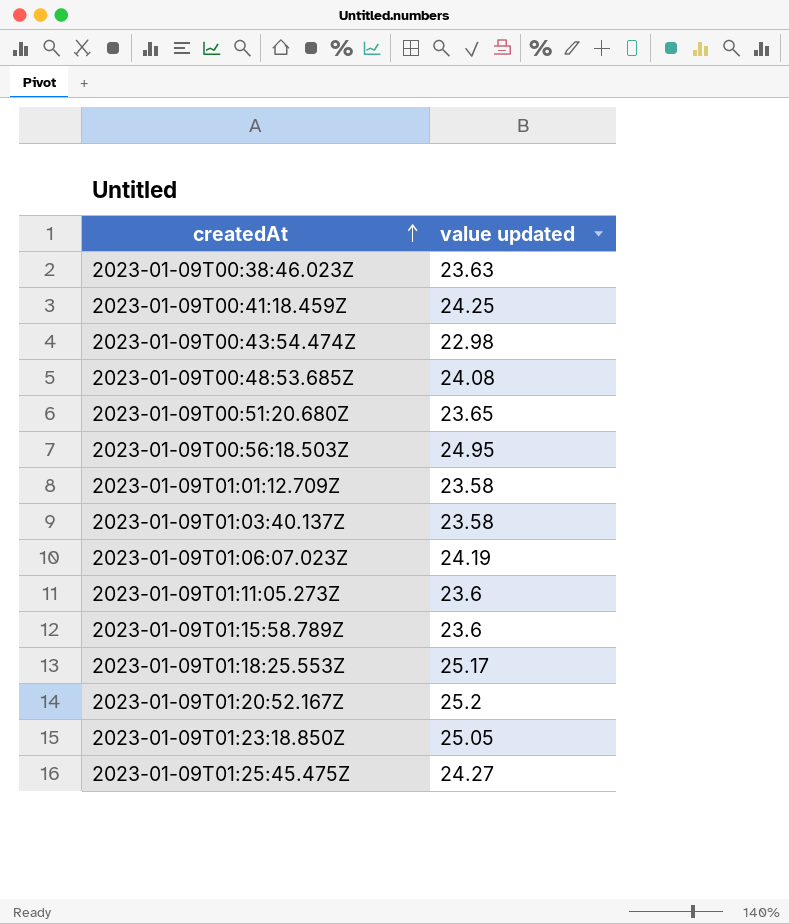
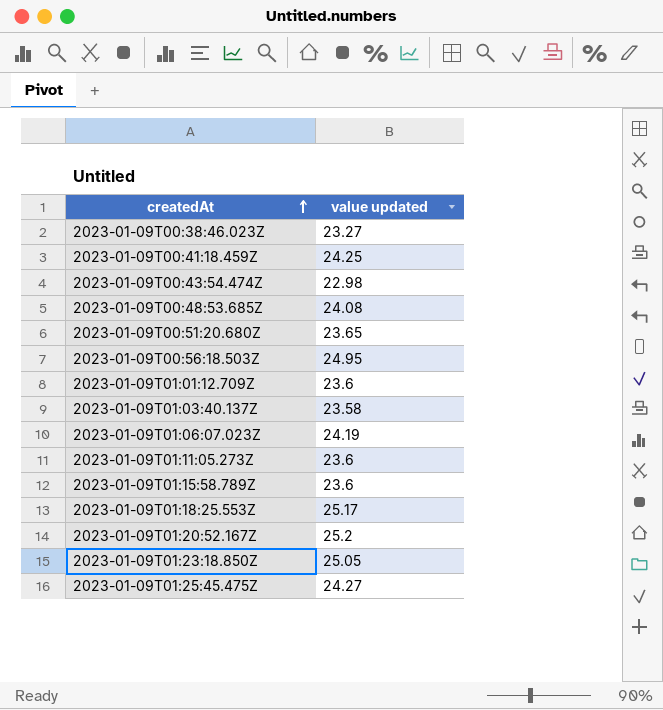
2023-01-09T00:38:46.023Z | value updated: 23.63 -> 23.27
2023-01-09T01:01:12.709Z | value updated: 23.58 -> 23.6

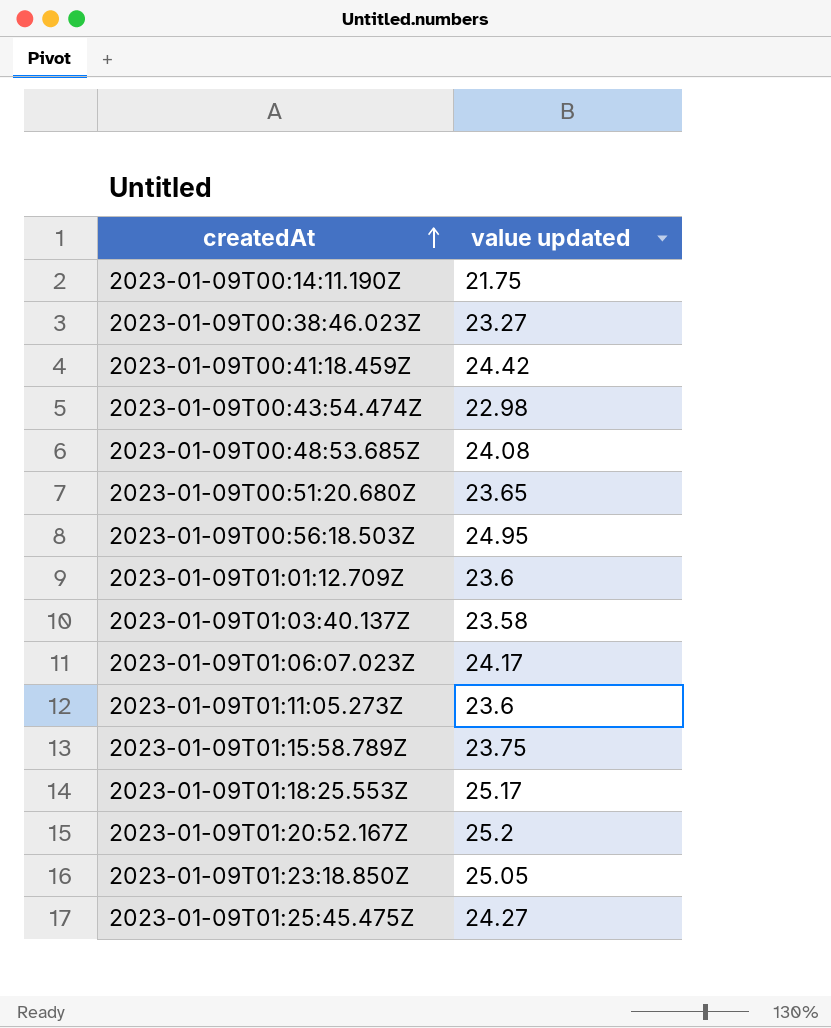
row 2023-01-09T00:14:11.190Z: none -> 21.75
2023-01-09T00:41:18.459Z | value updated: 24.25 -> 24.42
2023-01-09T01:06:07.023Z | value updated: 24.19 -> 24.17
2023-01-09T01:15:58.789Z | value updated: 23.6 -> 23.75

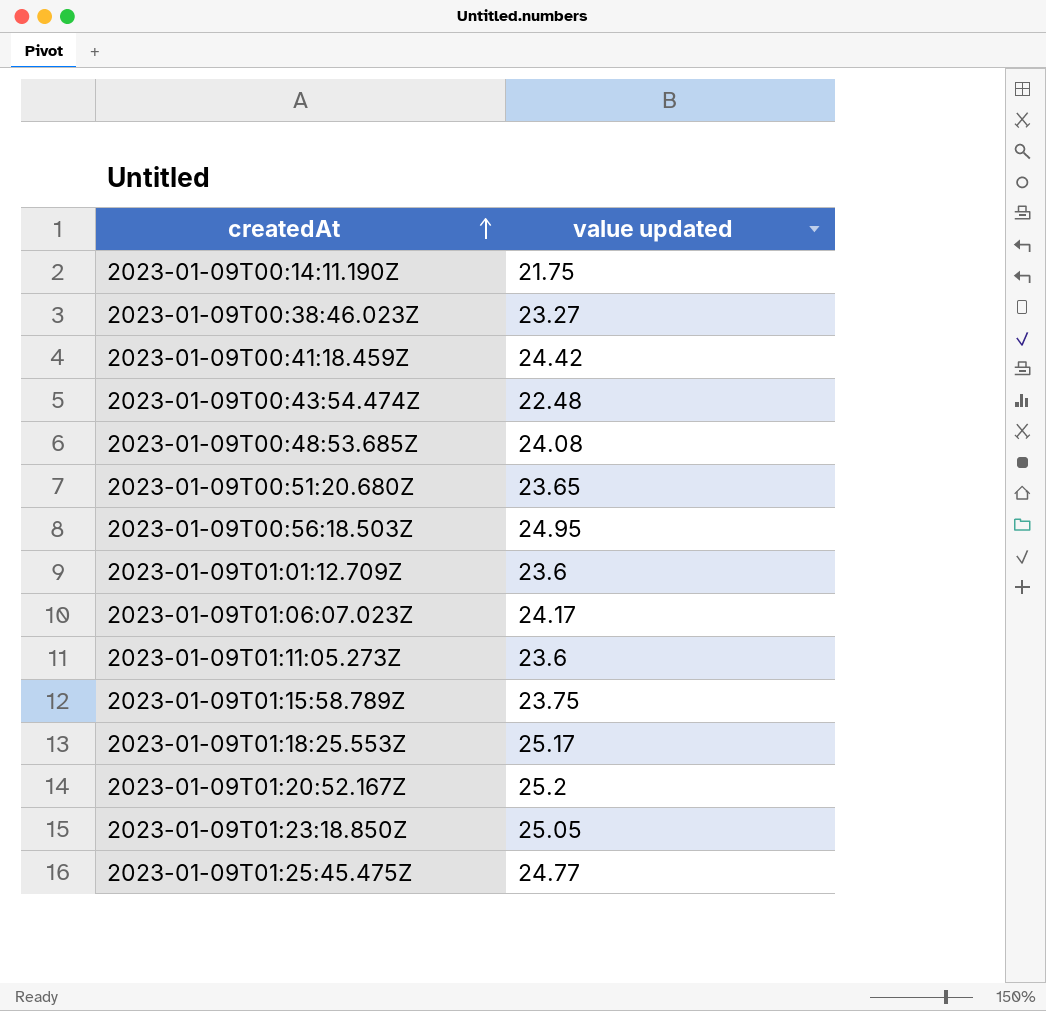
row 2023-01-09T01:03:40.137Z: 23.58 -> none
2023-01-09T00:43:54.474Z | value updated: 22.98 -> 22.48
2023-01-09T01:25:45.475Z | value updated: 24.27 -> 24.77

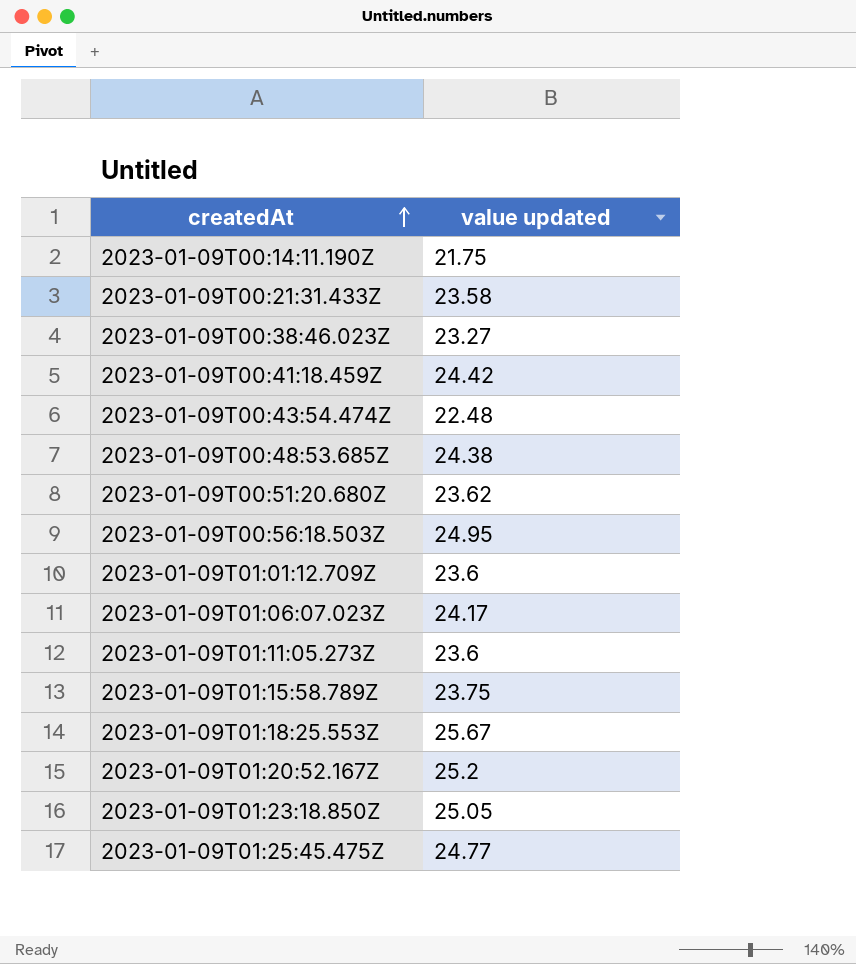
row 2023-01-09T00:21:31.433Z: none -> 23.58
2023-01-09T00:48:53.685Z | value updated: 24.08 -> 24.38
2023-01-09T00:51:20.680Z | value updated: 23.65 -> 23.62
2023-01-09T01:18:25.553Z | value updated: 25.17 -> 25.67

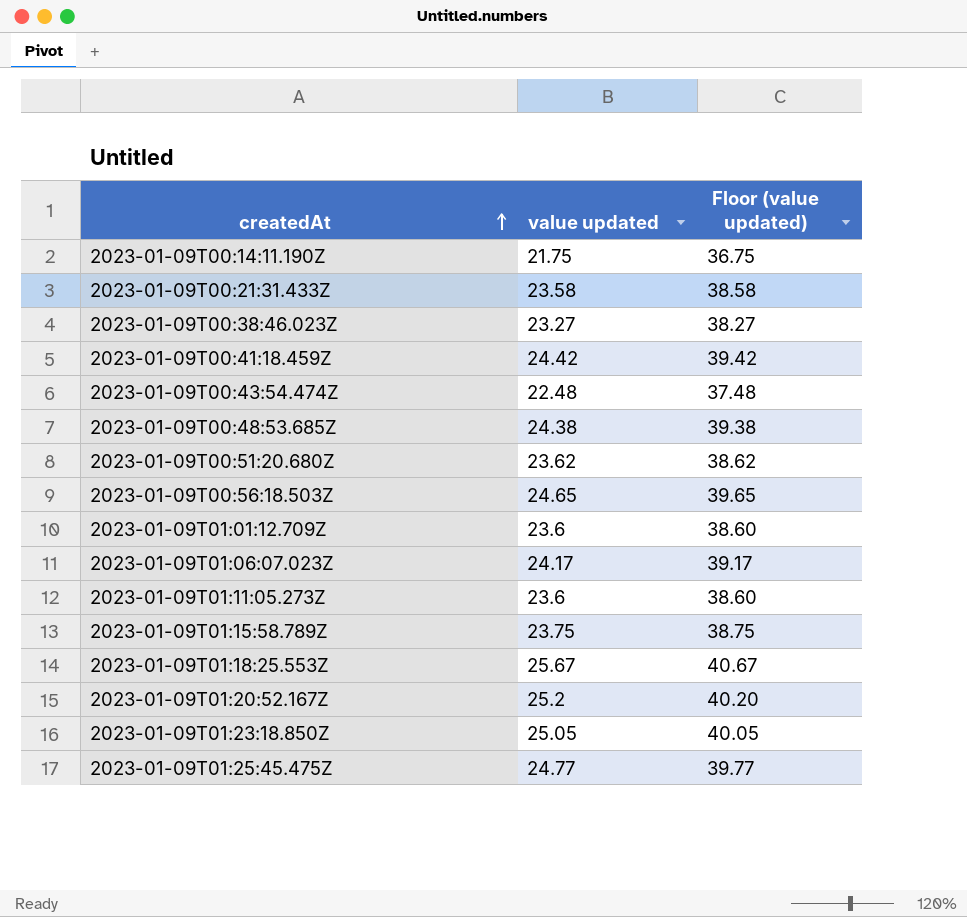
column Floor (value updated) | formula: none -> [value updated] + 15
2023-01-09T00:56:18.503Z | value updated: 24.95 -> 24.65

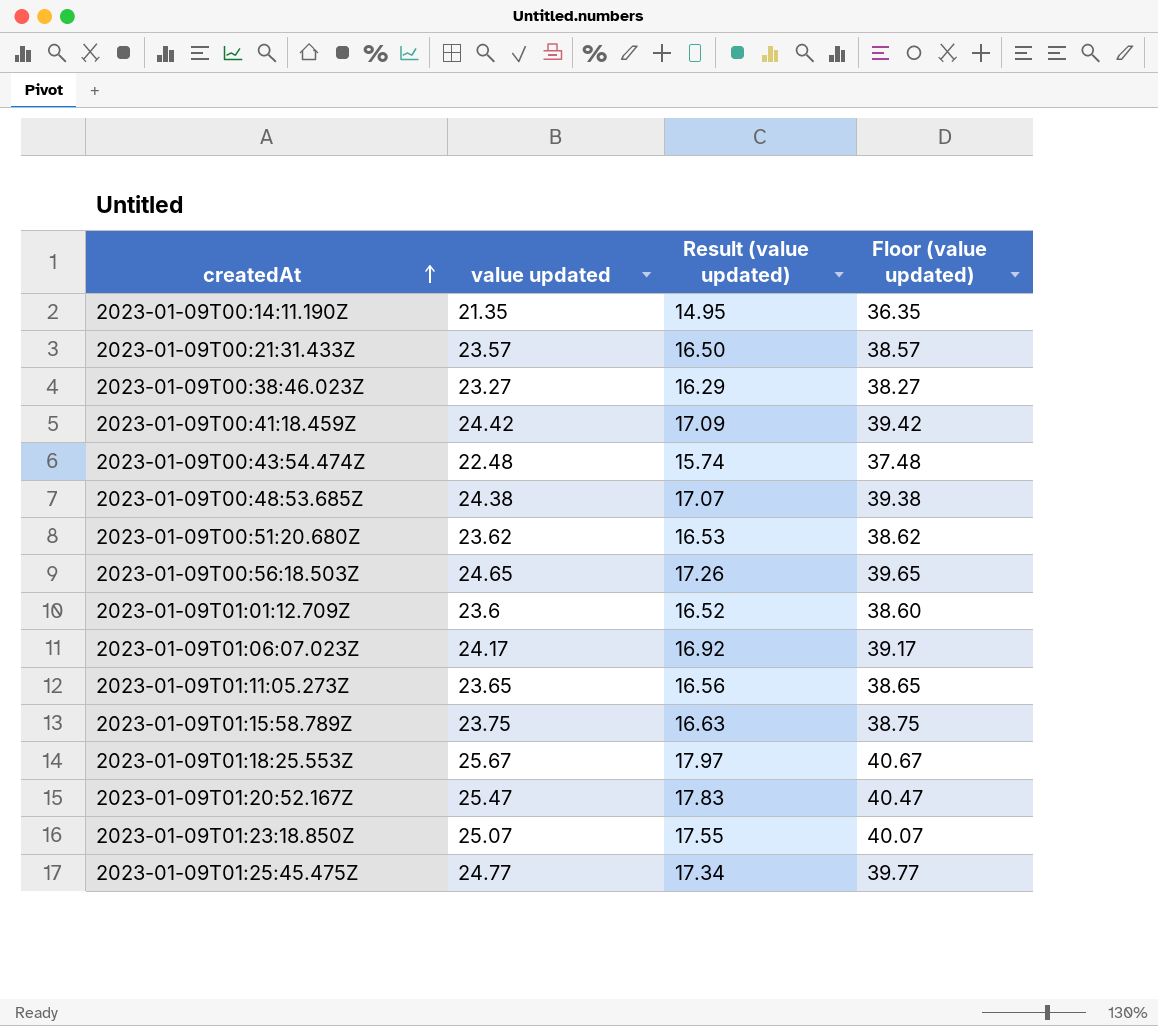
column Result (value updated) | formula: none -> [value updated] * 0.7
2023-01-09T00:14:11.190Z | value updated: 21.75 -> 21.35
2023-01-09T00:14:11.190Z | Floor (value updated): 36.75 -> 36.35
2023-01-09T00:21:31.433Z | value updated: 23.58 -> 23.57
2023-01-09T00:21:31.433Z | Floor (value updated): 38.58 -> 38.57
2023-01-09T01:11:05.273Z | value updated: 23.6 -> 23.65
2023-01-09T01:11:05.273Z | Floor (value updated): 38.60 -> 38.65
2023-01-09T01:20:52.167Z | value updated: 25.2 -> 25.47
2023-01-09T01:20:52.167Z | Floor (value updated): 40.20 -> 40.47
2023-01-09T01:23:18.850Z | value updated: 25.05 -> 25.07
2023-01-09T01:23:18.850Z | Floor (value updated): 40.05 -> 40.07

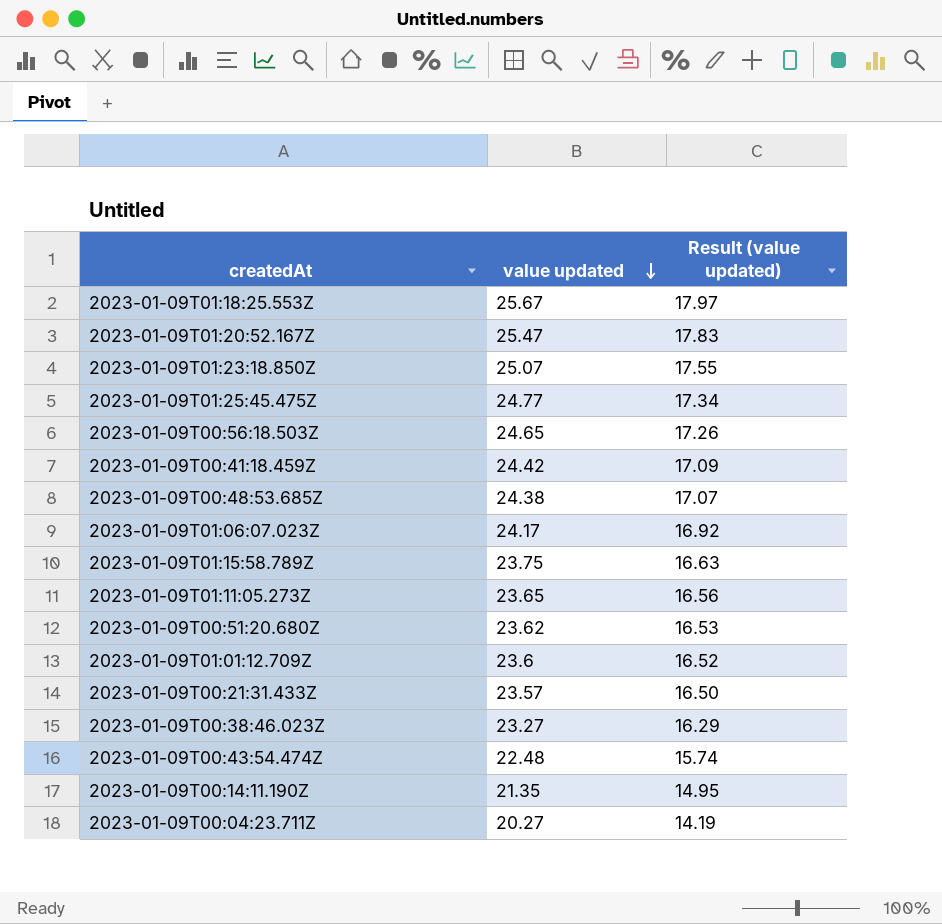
row order: createdAt ascending -> value updated descending
column Floor (value updated) | formula: [value updated] + 15 -> none
row 2023-01-09T00:04:23.711Z: none -> 20.27 | 14.19

